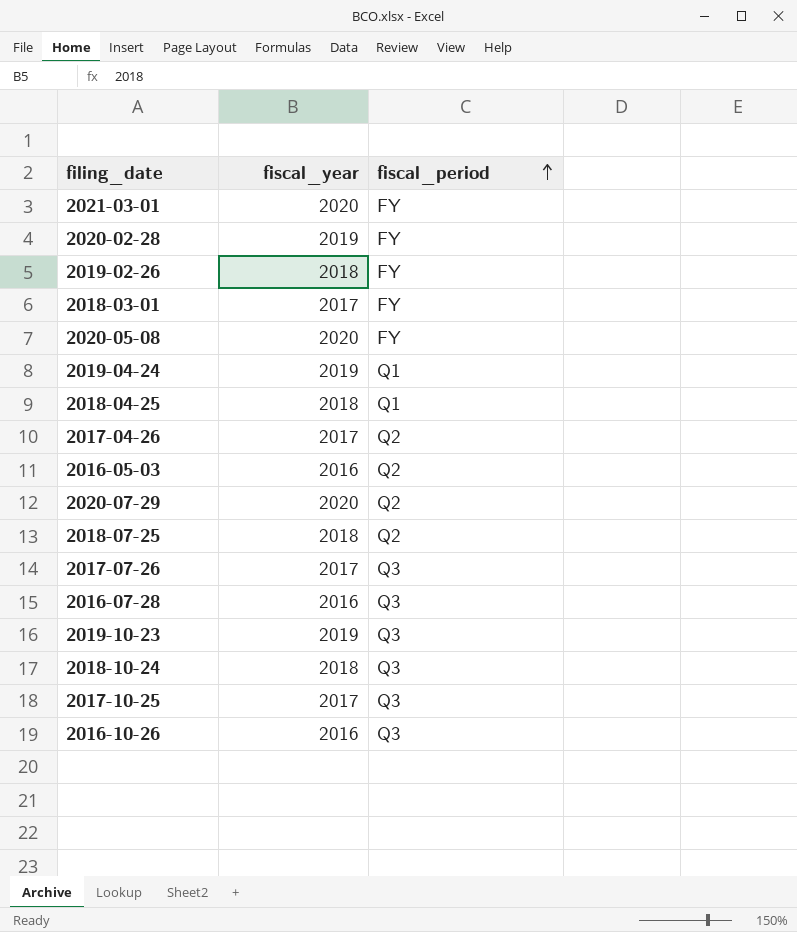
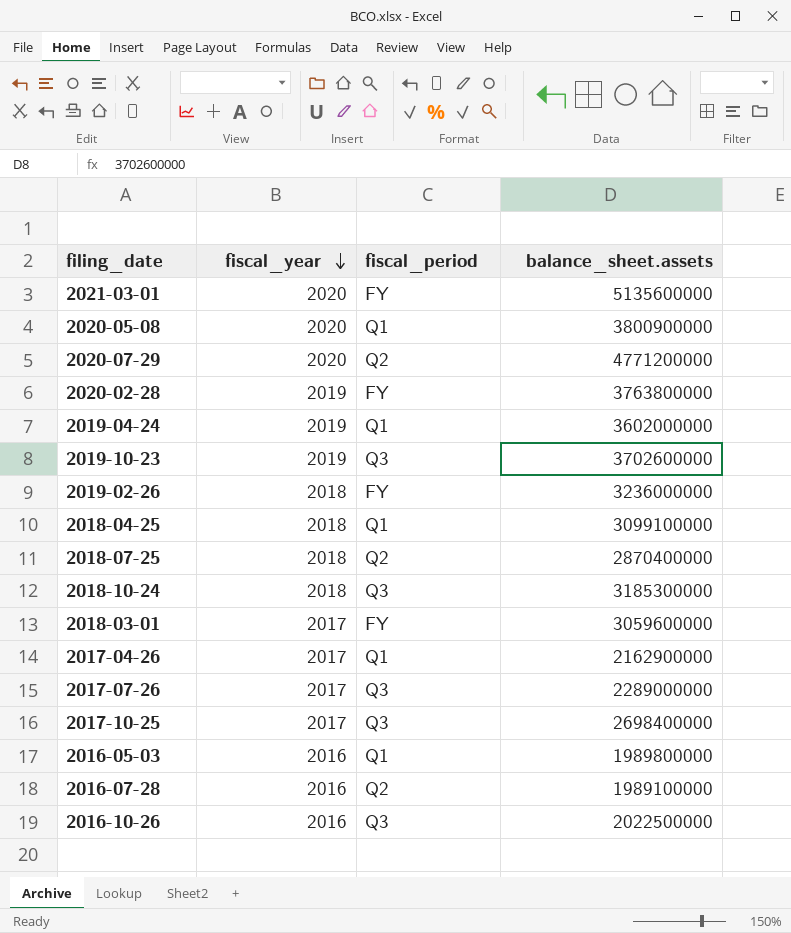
row order: fiscal_period ascending -> fiscal_year descending
column balance_sheet.assets | position: none -> 4
2020-05-08 | fiscal_period: FY -> Q1
2017-04-26 | fiscal_period: Q2 -> Q1
2016-05-03 | fiscal_period: Q2 -> Q1
2016-07-28 | fiscal_period: Q3 -> Q2

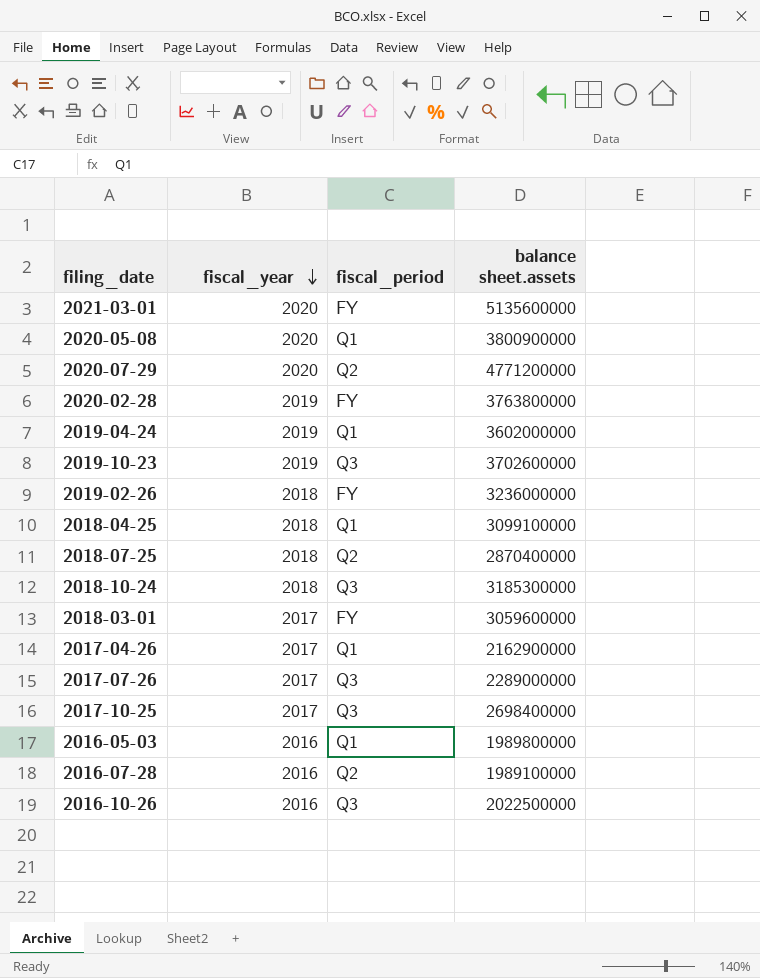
column name: balance_sheet.assets -> balance sheet.assets

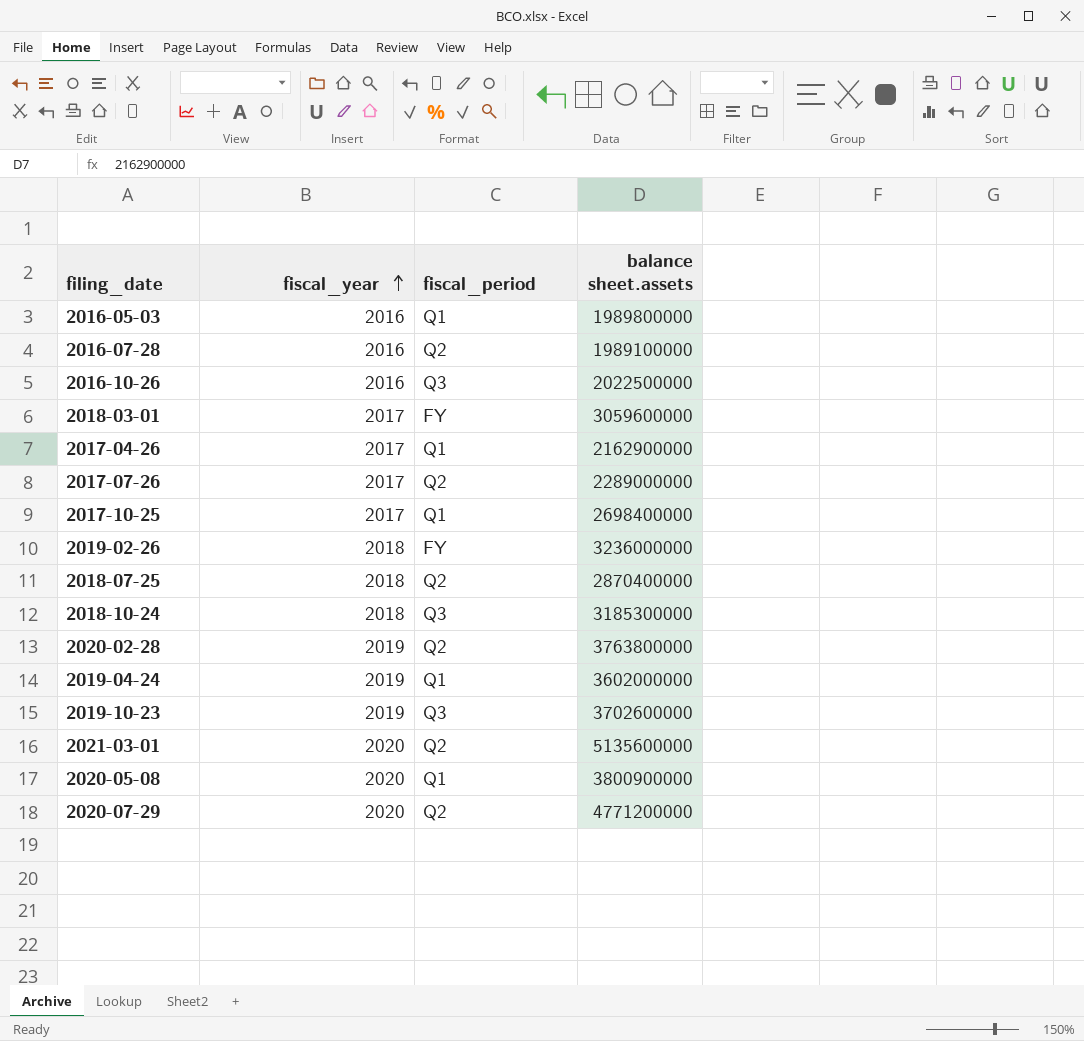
row order: fiscal_year descending -> fiscal_year ascending
row 2018-04-25: 2018 | Q1 | 3099100000 -> none
2017-07-26 | fiscal_period: Q3 -> Q2
2017-10-25 | fiscal_period: Q3 -> Q1
2020-02-28 | fiscal_period: FY -> Q2
2021-03-01 | fiscal_period: FY -> Q2

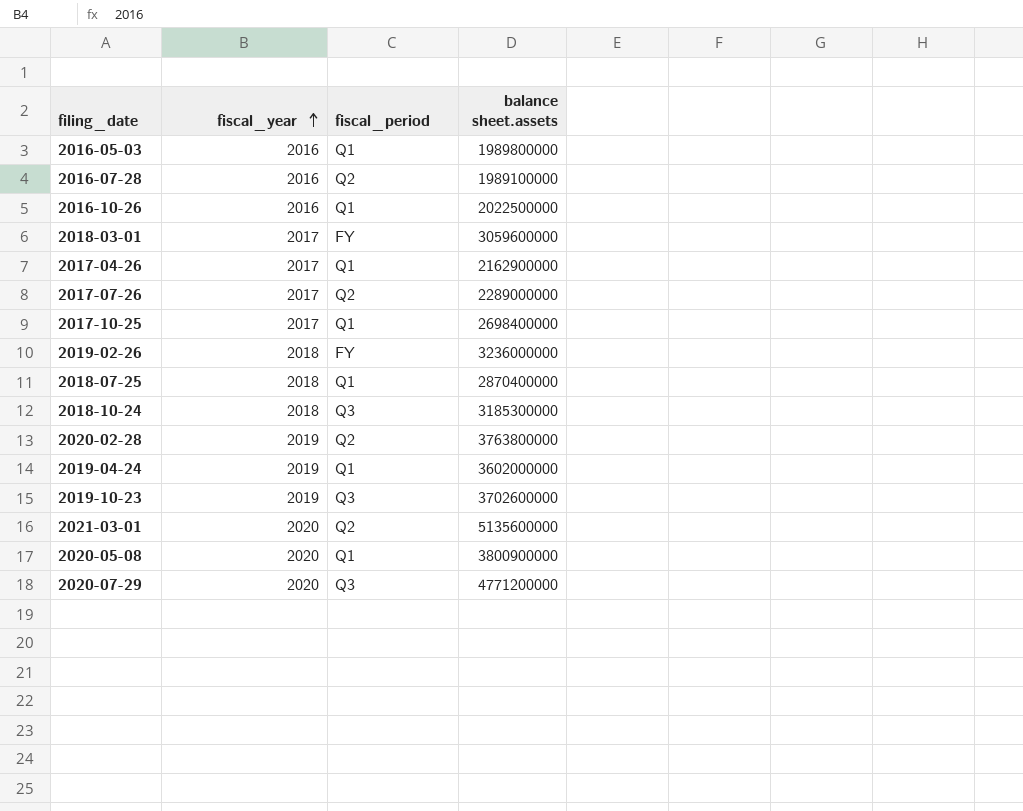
2016-10-26 | fiscal_period: Q3 -> Q1
2018-07-25 | fiscal_period: Q2 -> Q1
2020-07-29 | fiscal_period: Q2 -> Q3

